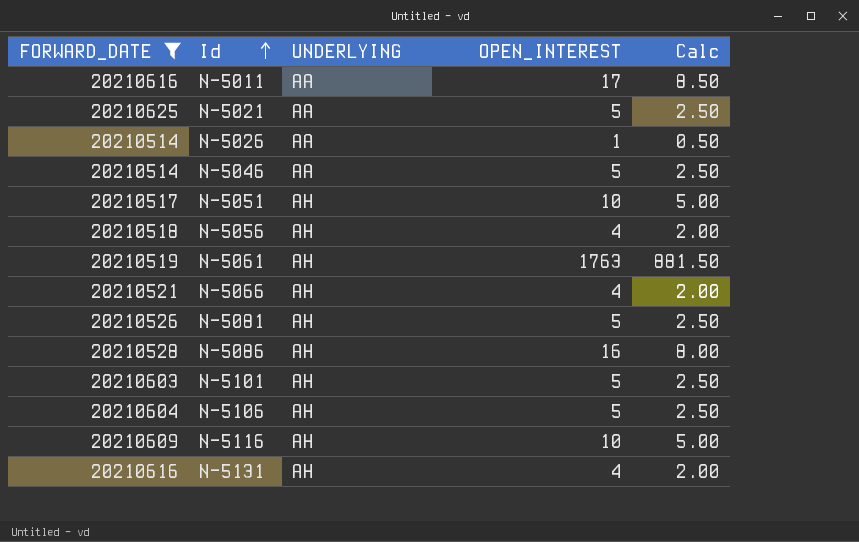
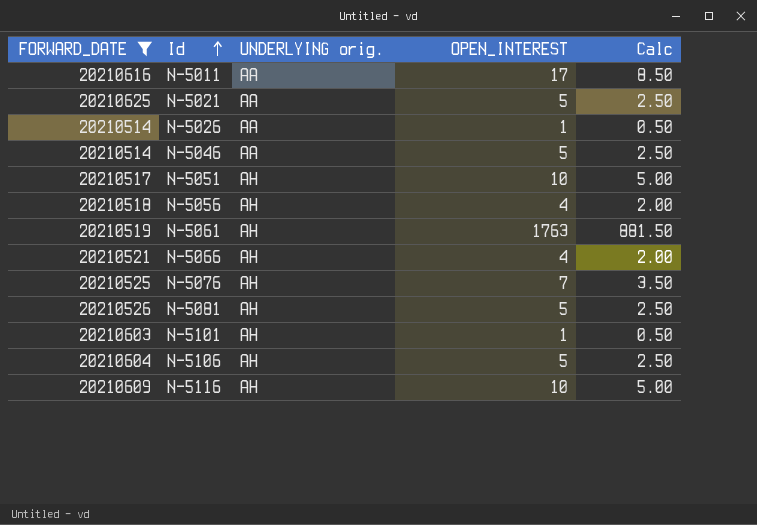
column name: UNDERLYING -> UNDERLYING orig.
row N-5086: 20210528 | AH | 16 | 8.00 -> none
row N-5131: 20210616 | AH | 4 | 2.00 -> none
row N-5076: none -> 20210525 | AH | 7 | 3.50
N-5101 | OPEN_INTEREST: 5 -> 1
N-5101 | Calc: 2.50 -> 0.50

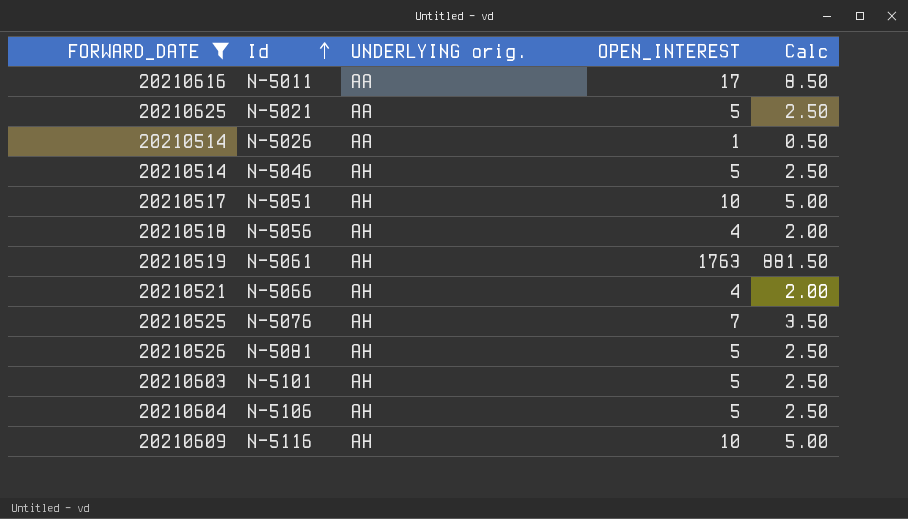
N-5046 | UNDERLYING orig.: AA -> AH
N-5101 | OPEN_INTEREST: 1 -> 5
N-5101 | Calc: 0.50 -> 2.50

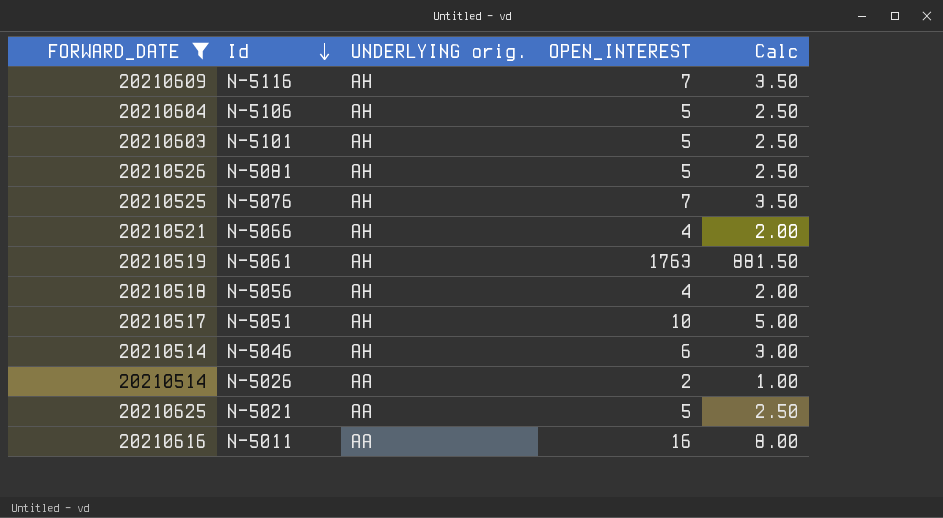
row order: Id ascending -> Id descending
N-5116 | OPEN_INTEREST: 10 -> 7
N-5116 | Calc: 5.00 -> 3.50
N-5046 | OPEN_INTEREST: 5 -> 6
N-5046 | Calc: 2.50 -> 3.00
N-5026 | OPEN_INTEREST: 1 -> 2
N-5026 | Calc: 0.50 -> 1.00
N-5011 | OPEN_INTEREST: 17 -> 16
N-5011 | Calc: 8.50 -> 8.00

